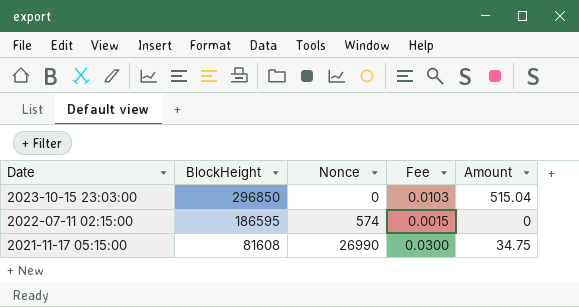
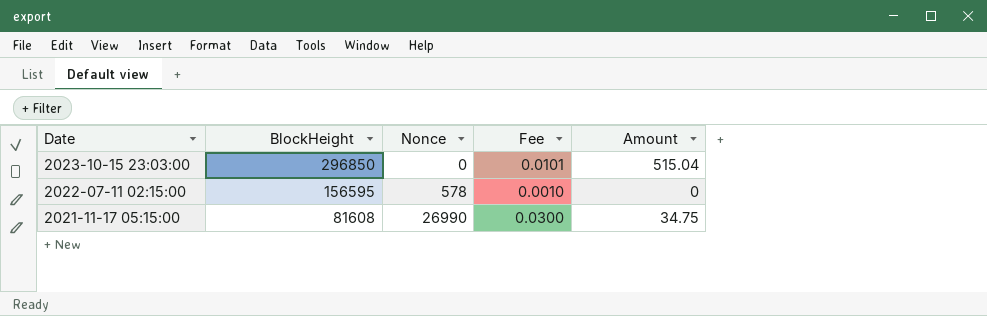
2023-10-15 23:03:00 | Fee: 0.0103 -> 0.0101
2022-07-11 02:15:00 | BlockHeight: 186595 -> 156595
2022-07-11 02:15:00 | Nonce: 574 -> 578
2022-07-11 02:15:00 | Fee: 0.0015 -> 0.0010

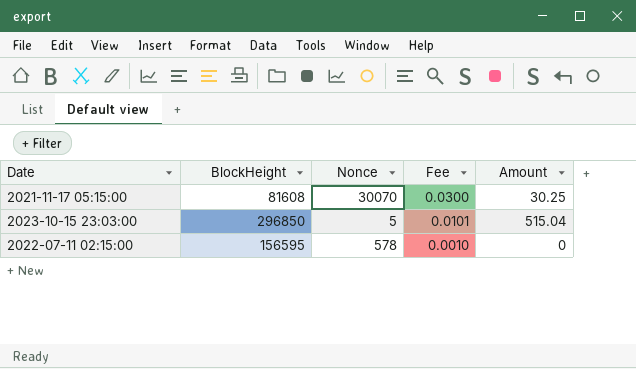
row order: Date descending -> Fee descending
2021-11-17 05:15:00 | Nonce: 26990 -> 30070
2021-11-17 05:15:00 | Amount: 34.75 -> 30.25
2023-10-15 23:03:00 | Nonce: 0 -> 5

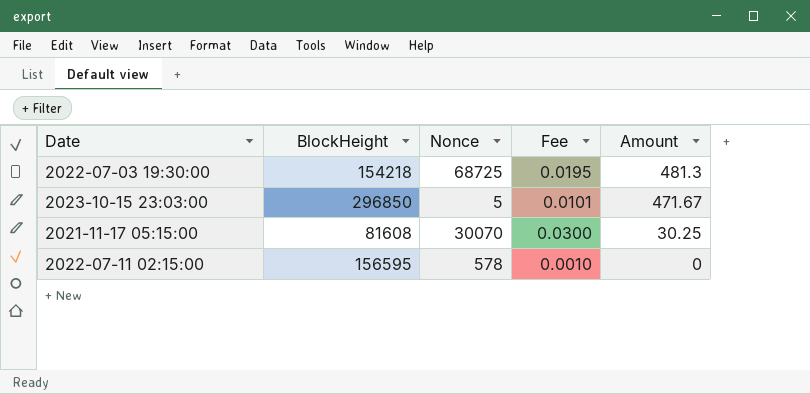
row order: Fee descending -> Amount descending
row 2022-07-03 19:30:00: none -> 154218 | 68725 | 0.0195 | 481.3
2023-10-15 23:03:00 | Amount: 515.04 -> 471.67

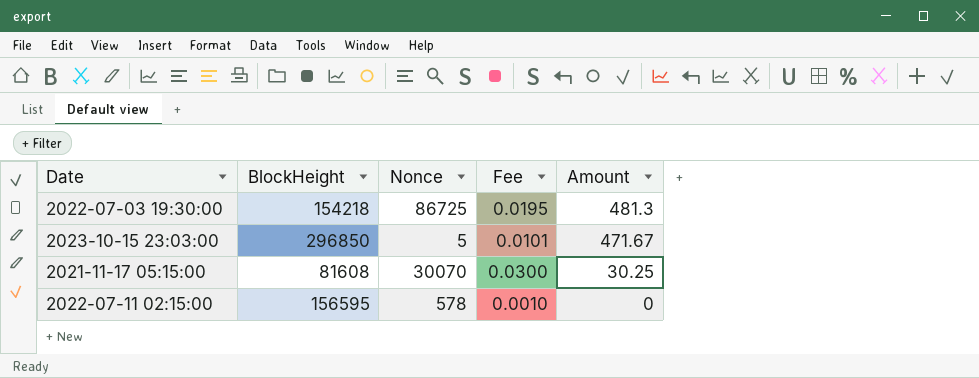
2022-07-03 19:30:00 | Nonce: 68725 -> 86725

